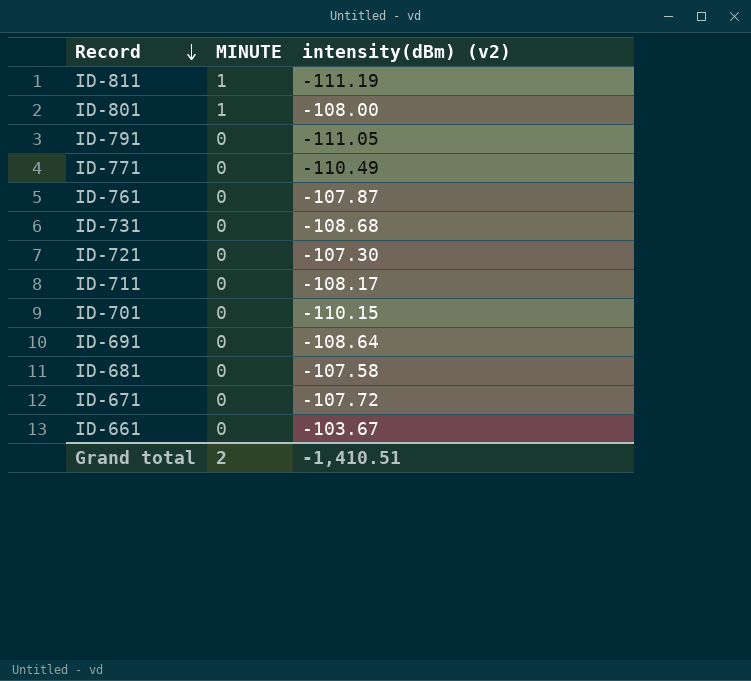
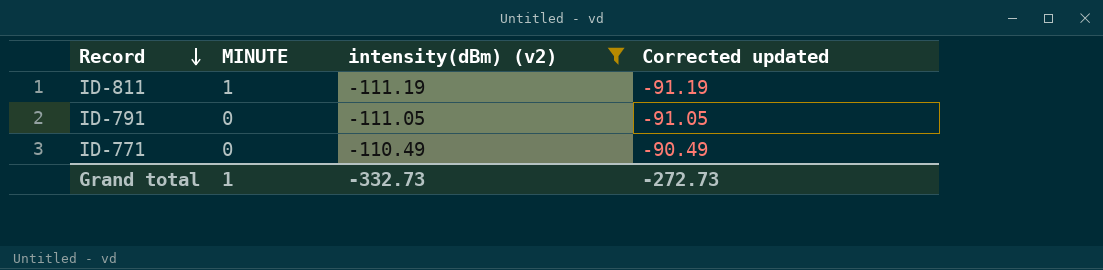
filter: none -> intensity(dBm) (v2) <= -110.49
column Corrected updated | formula: none -> [intensity(dBm) (v2)] + 20
Grand total | MINUTE: 2 -> 1
Grand total | intensity(dBm) (v2): -1,410.51 -> -332.73

